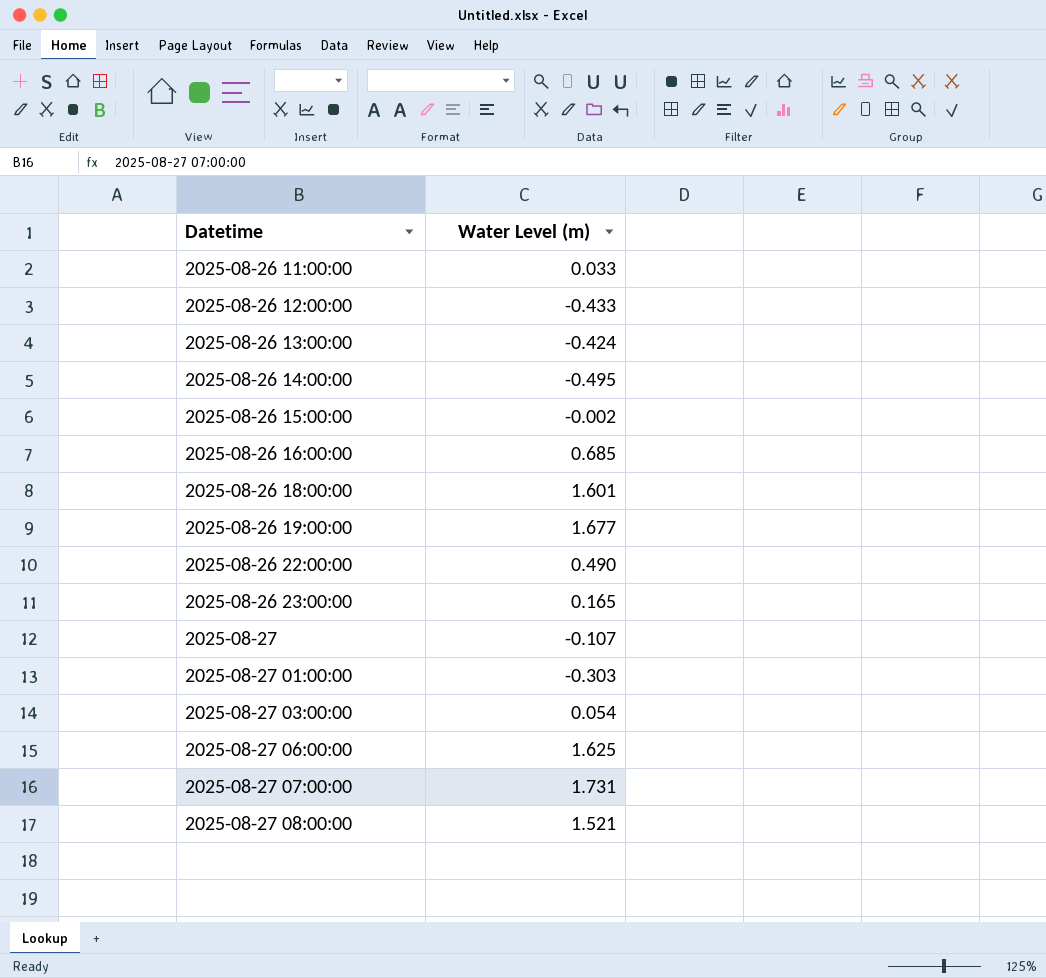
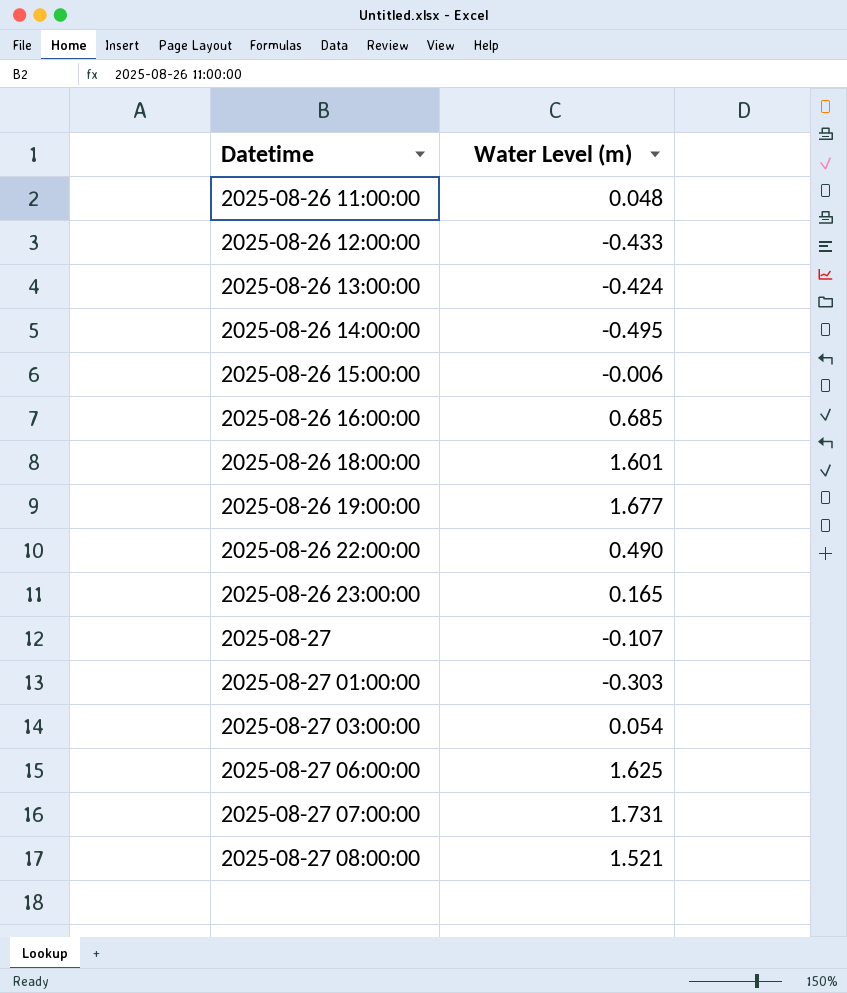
2025-08-26 11:00:00 | Water Level (m): 0.033 -> 0.048
2025-08-26 15:00:00 | Water Level (m): -0.002 -> -0.006

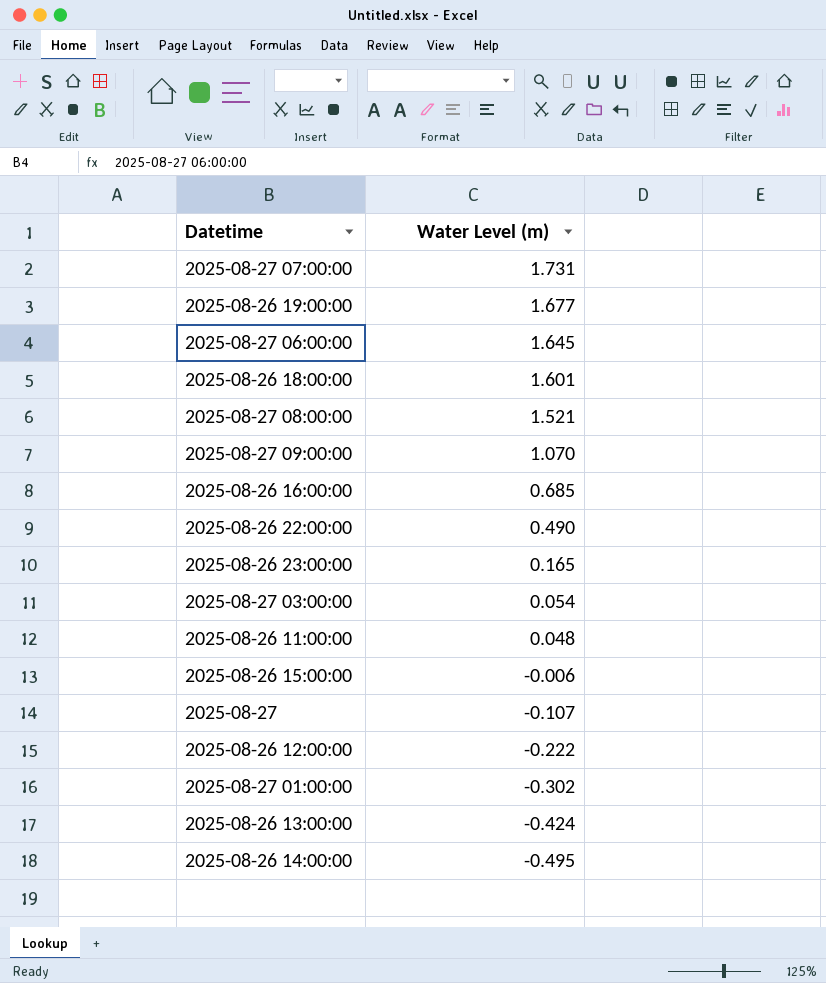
row order: Datetime ascending -> Water Level (m) descending
2025-08-27 06:00:00 | Water Level (m): 1.625 -> 1.645
row 2025-08-27 09:00:00: none -> 1.070
2025-08-26 12:00:00 | Water Level (m): -0.433 -> -0.222
2025-08-27 01:00:00 | Water Level (m): -0.303 -> -0.302

